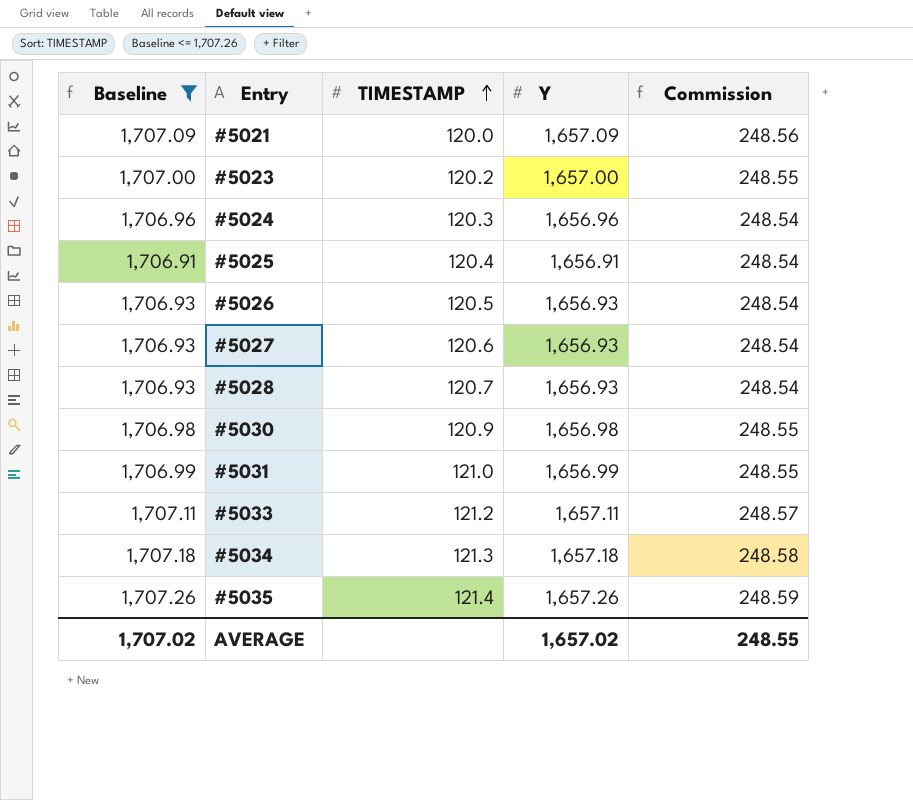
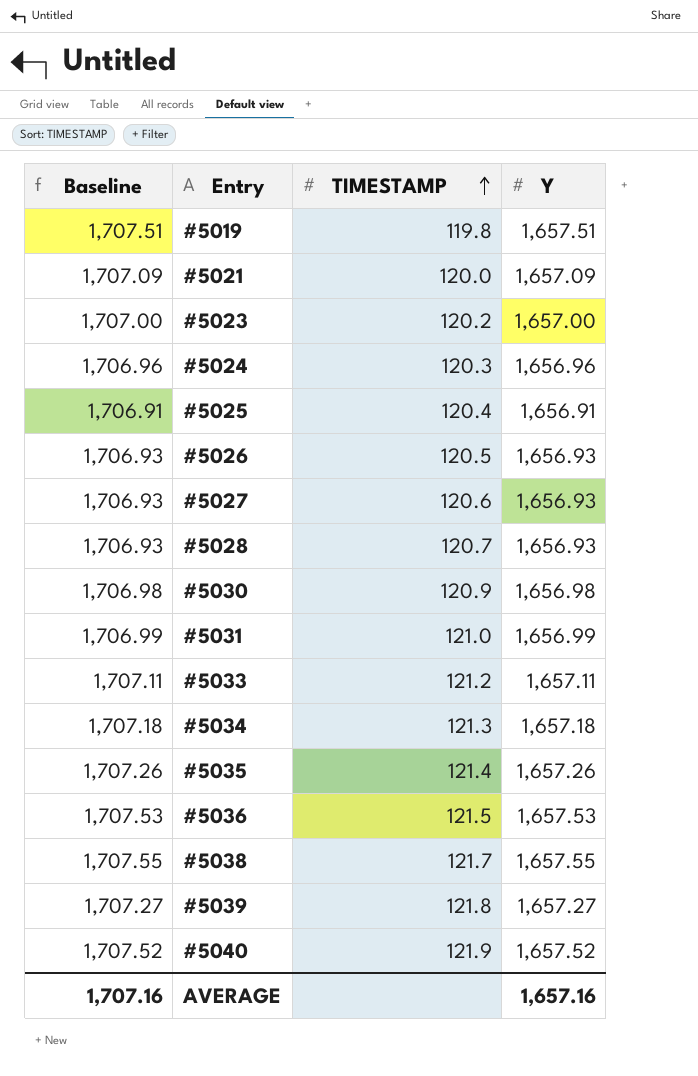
filter: Baseline <= 1,707.26 -> none
column Commission | formula: [Y] * 0.15 -> none
AVERAGE | Baseline: 1,707.02 -> 1,707.16
AVERAGE | Y: 1,657.02 -> 1,657.16

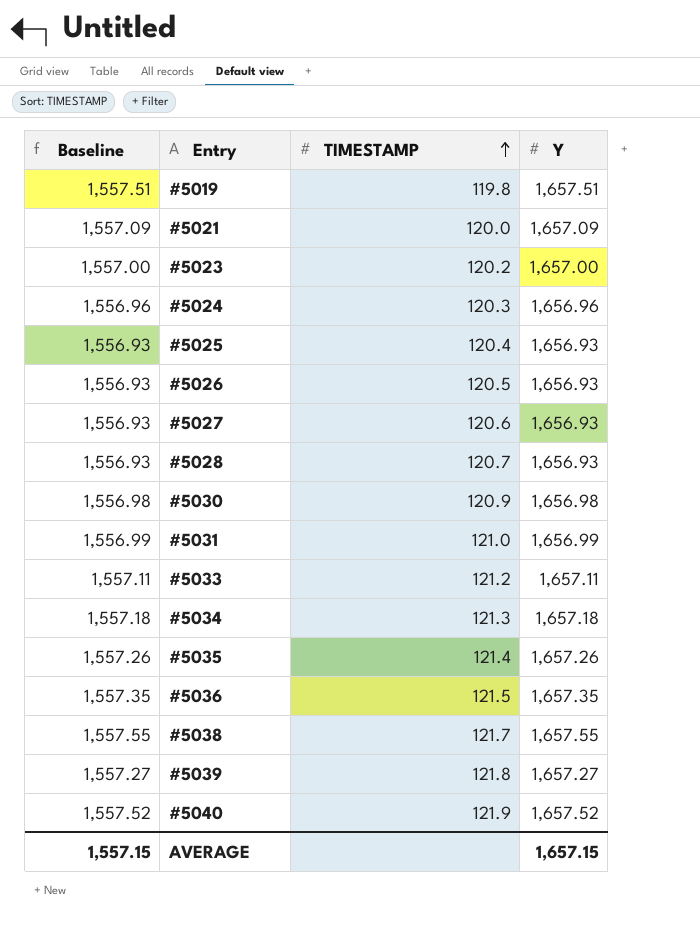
column Baseline | formula: [Y] + 50 -> [Y] - 100
#5025 | Y: 1,656.91 -> 1,656.93
#5036 | Y: 1,657.53 -> 1,657.35
AVERAGE | Baseline: 1,707.16 -> 1,557.15
AVERAGE | Y: 1,657.16 -> 1,657.15

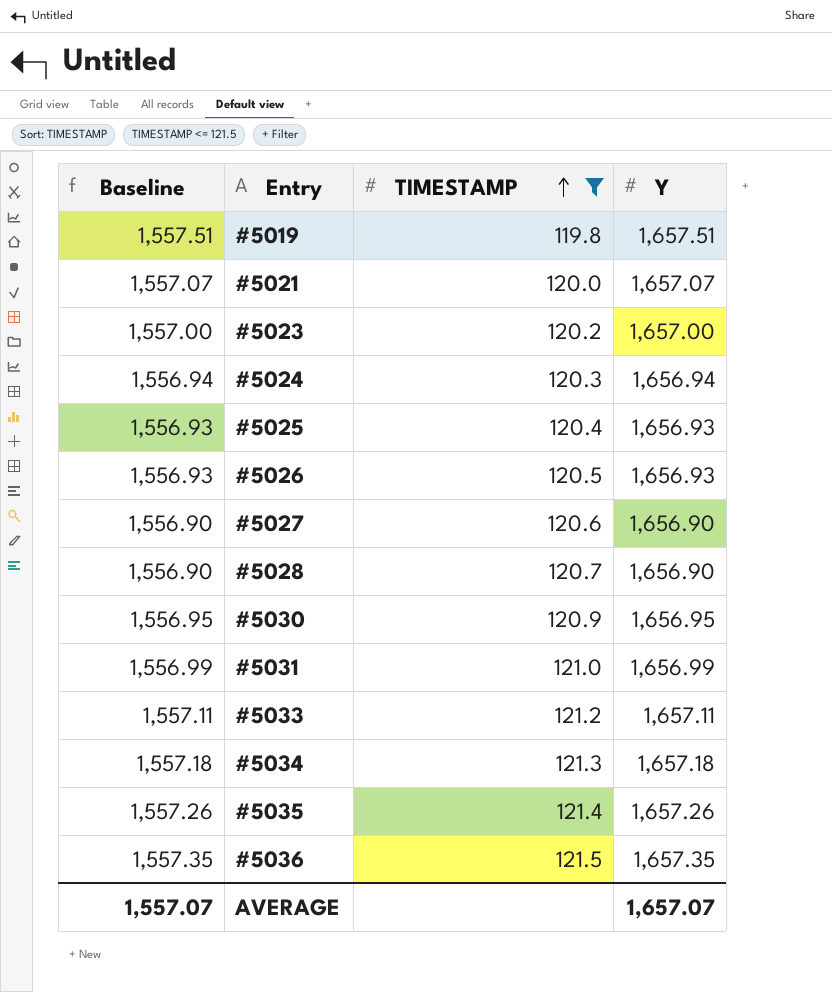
filter: none -> TIMESTAMP <= 121.5
#5021 | Baseline: 1,557.09 -> 1,557.07
#5021 | Y: 1,657.09 -> 1,657.07
#5024 | Baseline: 1,556.96 -> 1,556.94
#5024 | Y: 1,656.96 -> 1,656.94
#5027 | Baseline: 1,556.93 -> 1,556.90
#5027 | Y: 1,656.93 -> 1,656.90
#5028 | Baseline: 1,556.93 -> 1,556.90
#5028 | Y: 1,656.93 -> 1,656.90
#5030 | Baseline: 1,556.98 -> 1,556.95
#5030 | Y: 1,656.98 -> 1,656.95
AVERAGE | Baseline: 1,557.15 -> 1,557.07
AVERAGE | Y: 1,657.15 -> 1,657.07

